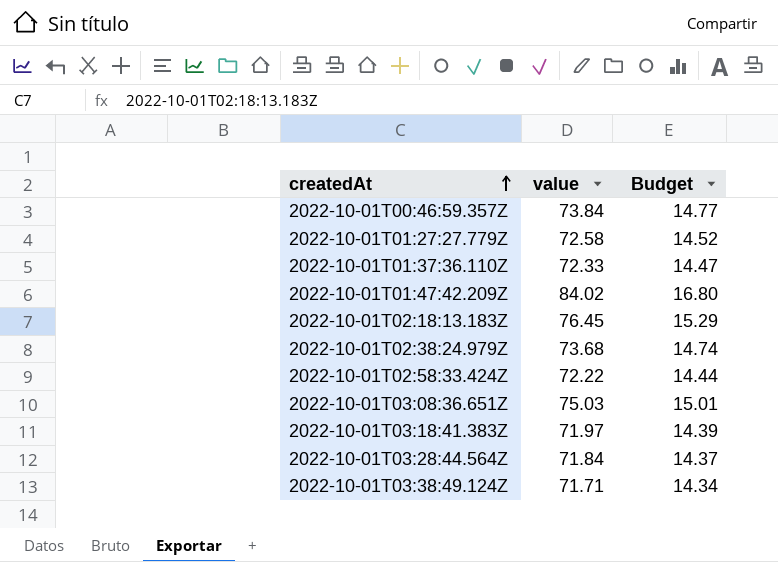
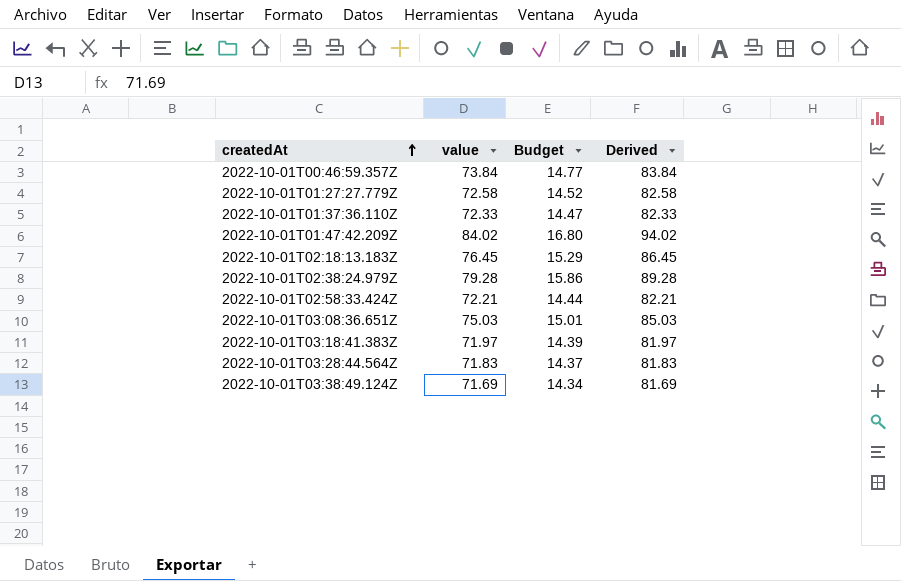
column Derived | formula: none -> [value] + 10
2022-10-01T02:38:24.979Z | value: 73.68 -> 79.28
2022-10-01T02:38:24.979Z | Budget: 14.74 -> 15.86
2022-10-01T02:58:33.424Z | value: 72.22 -> 72.21
2022-10-01T03:28:44.564Z | value: 71.84 -> 71.83
2022-10-01T03:38:49.124Z | value: 71.71 -> 71.69

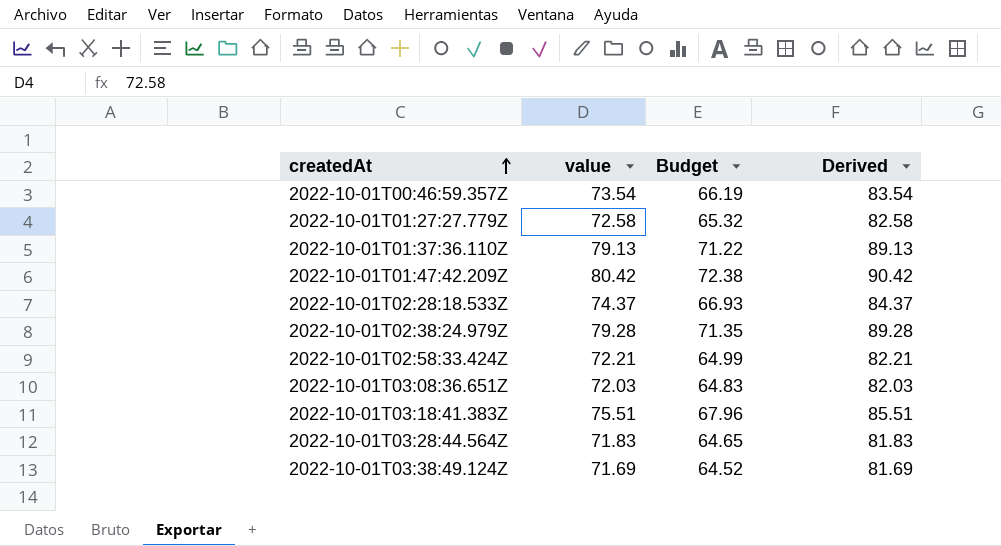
column Budget | formula: [value] * 0.2 -> [value] * 0.9
row 2022-10-01T02:18:13.183Z: 76.45 | 15.29 | 86.45 -> none
2022-10-01T00:46:59.357Z | value: 73.84 -> 73.54
2022-10-01T00:46:59.357Z | Derived: 83.84 -> 83.54
2022-10-01T01:37:36.110Z | value: 72.33 -> 79.13
2022-10-01T01:37:36.110Z | Derived: 82.33 -> 89.13
2022-10-01T01:47:42.209Z | value: 84.02 -> 80.42
2022-10-01T01:47:42.209Z | Derived: 94.02 -> 90.42
row 2022-10-01T02:28:18.533Z: none -> 74.37 | 66.93 | 84.37
2022-10-01T03:08:36.651Z | value: 75.03 -> 72.03
2022-10-01T03:08:36.651Z | Derived: 85.03 -> 82.03
2022-10-01T03:18:41.383Z | value: 71.97 -> 75.51
2022-10-01T03:18:41.383Z | Derived: 81.97 -> 85.51

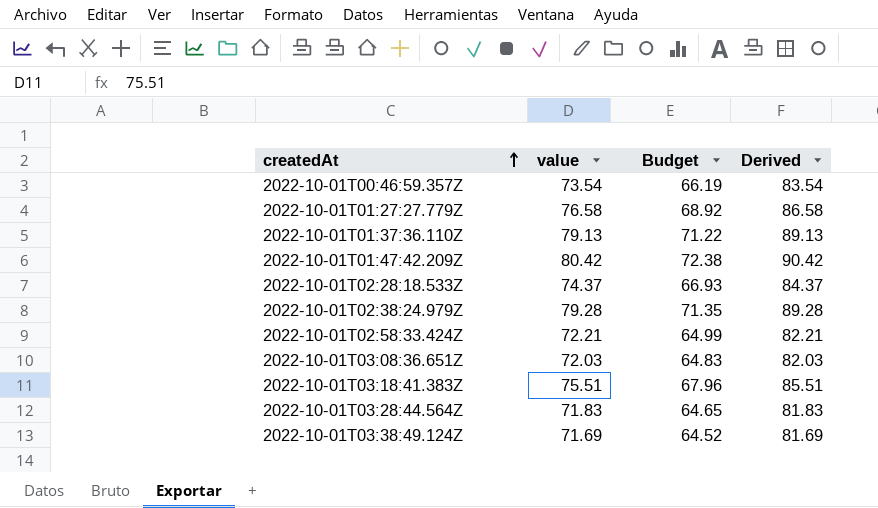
2022-10-01T01:27:27.779Z | value: 72.58 -> 76.58
2022-10-01T01:27:27.779Z | Budget: 65.32 -> 68.92
2022-10-01T01:27:27.779Z | Derived: 82.58 -> 86.58

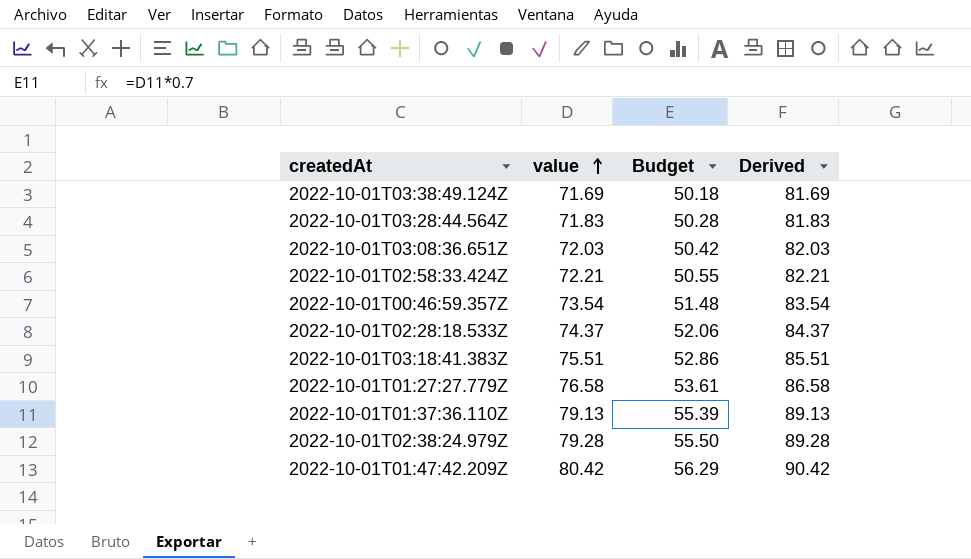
row order: createdAt ascending -> value ascending
column Budget | formula: [value] * 0.9 -> [value] * 0.7

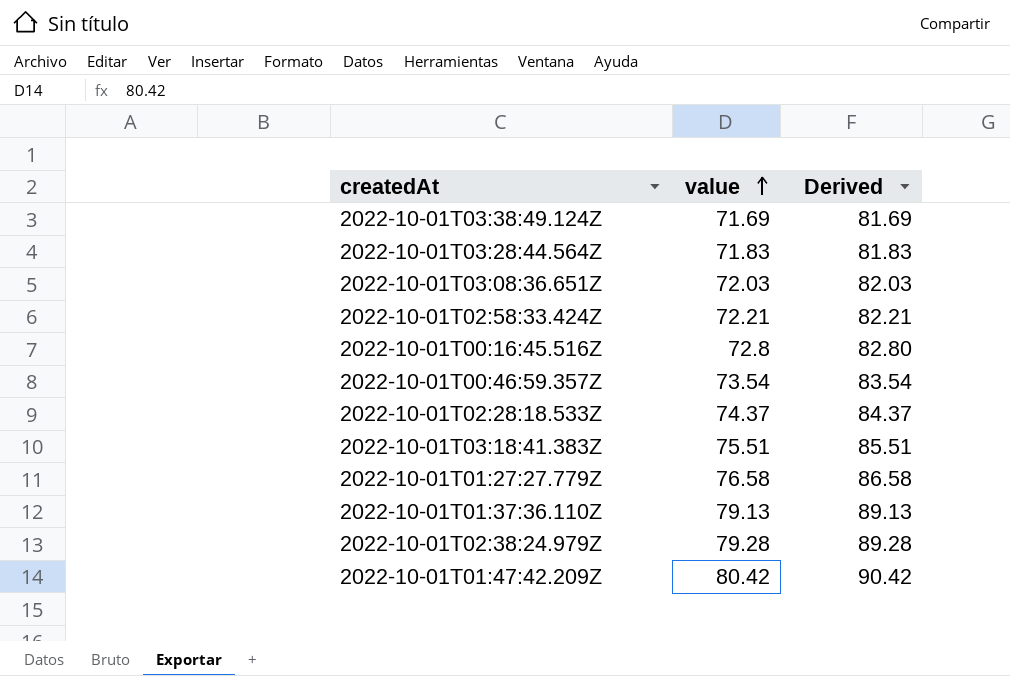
column Budget | formula: [value] * 0.7 -> none
row 2022-10-01T00:16:45.516Z: none -> 72.8 | 82.80

